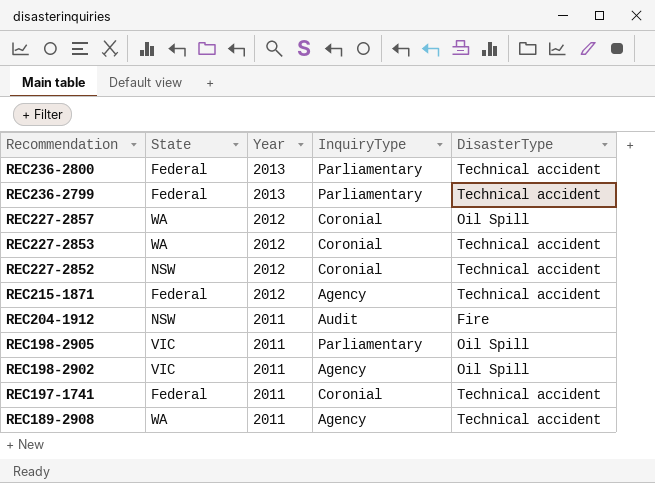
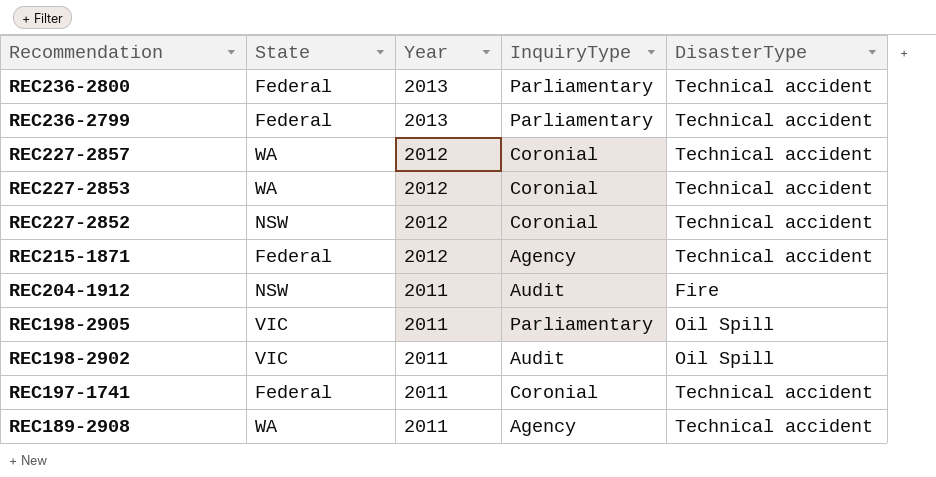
REC227-2857 | DisasterType: Oil Spill -> Technical accident
REC198-2902 | InquiryType: Agency -> Audit

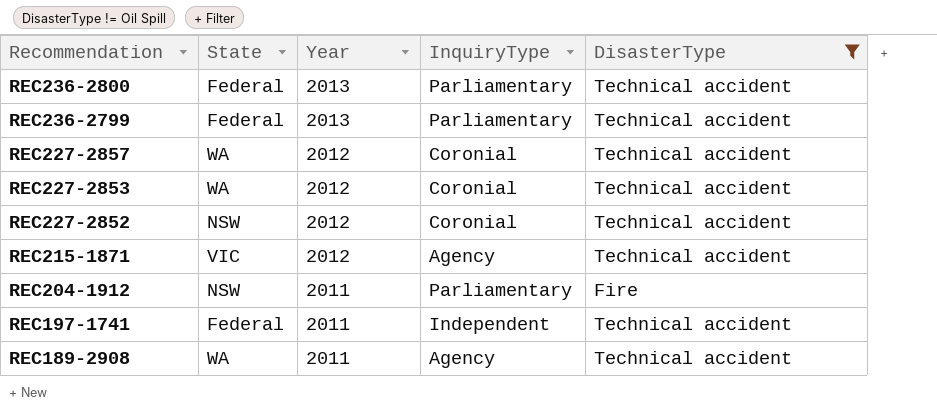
filter: none -> DisasterType != Oil Spill
REC215-1871 | State: Federal -> VIC
REC204-1912 | InquiryType: Audit -> Parliamentary
REC197-1741 | InquiryType: Coronial -> Independent

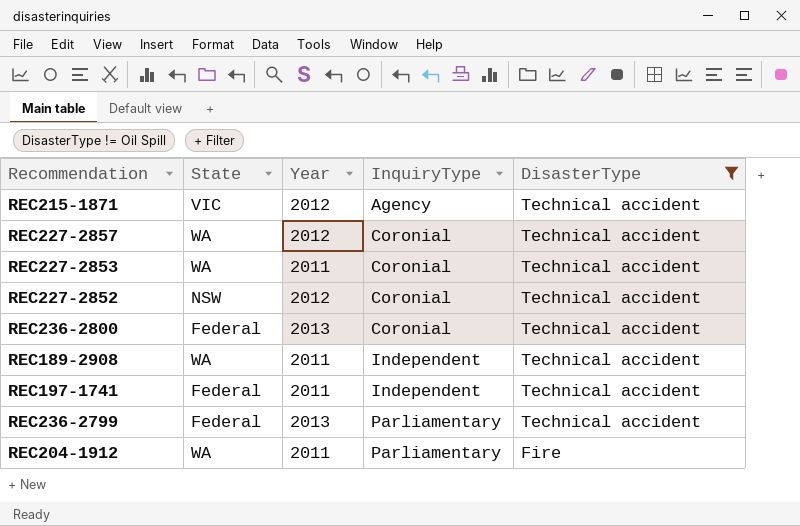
row order: Recommendation descending -> InquiryType ascending
REC227-2853 | Year: 2012 -> 2011
REC236-2800 | InquiryType: Parliamentary -> Coronial
REC189-2908 | InquiryType: Agency -> Independent
REC204-1912 | State: NSW -> WA

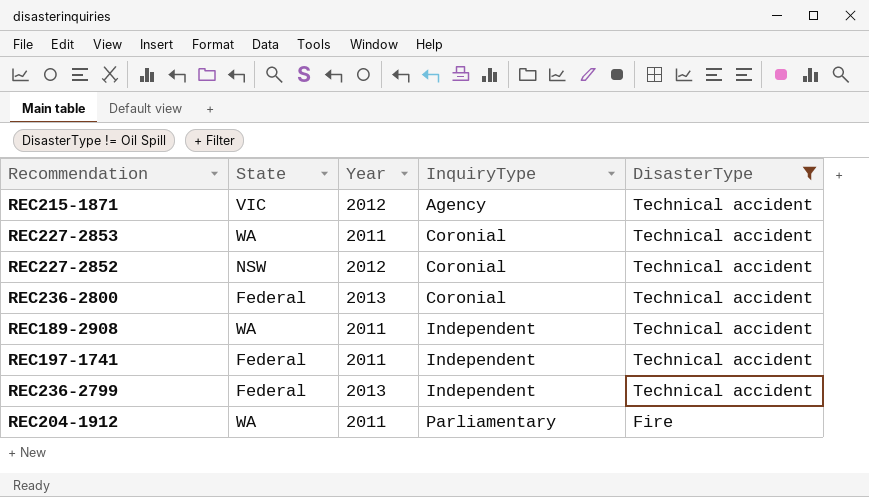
row REC227-2857: WA | 2012 | Coronial | Technical accident -> none
REC236-2799 | InquiryType: Parliamentary -> Independent

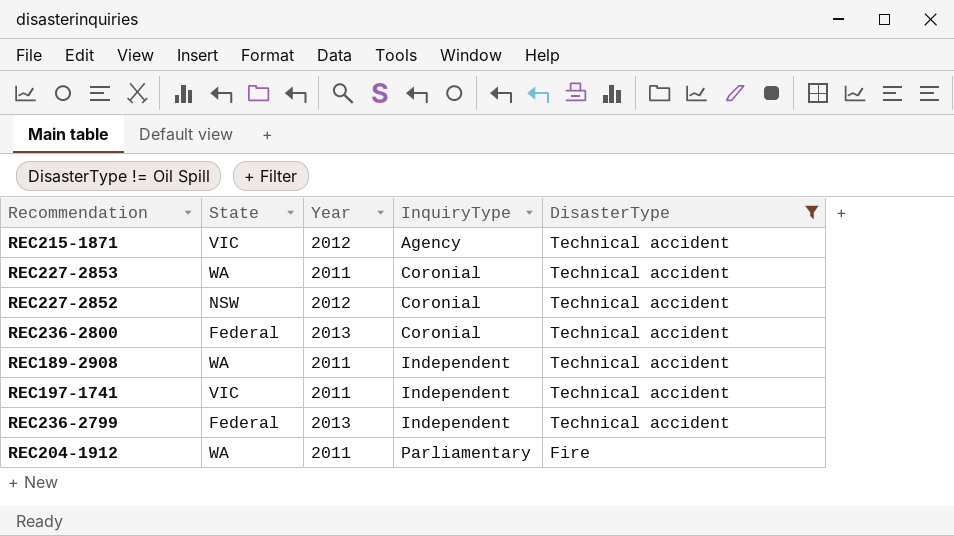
REC197-1741 | State: Federal -> VIC

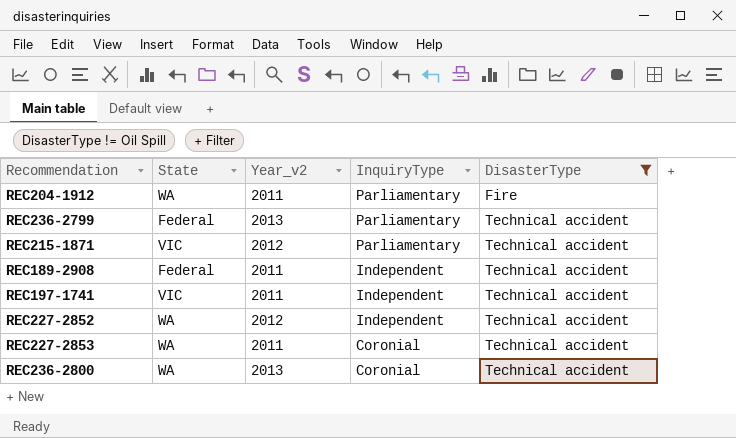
row order: InquiryType ascending -> InquiryType descending
column name: Year -> Year_v2
REC236-2799 | InquiryType: Independent -> Parliamentary
REC215-1871 | InquiryType: Agency -> Parliamentary
REC189-2908 | State: WA -> Federal
REC227-2852 | State: NSW -> WA
REC227-2852 | InquiryType: Coronial -> Independent
REC236-2800 | State: Federal -> WA

